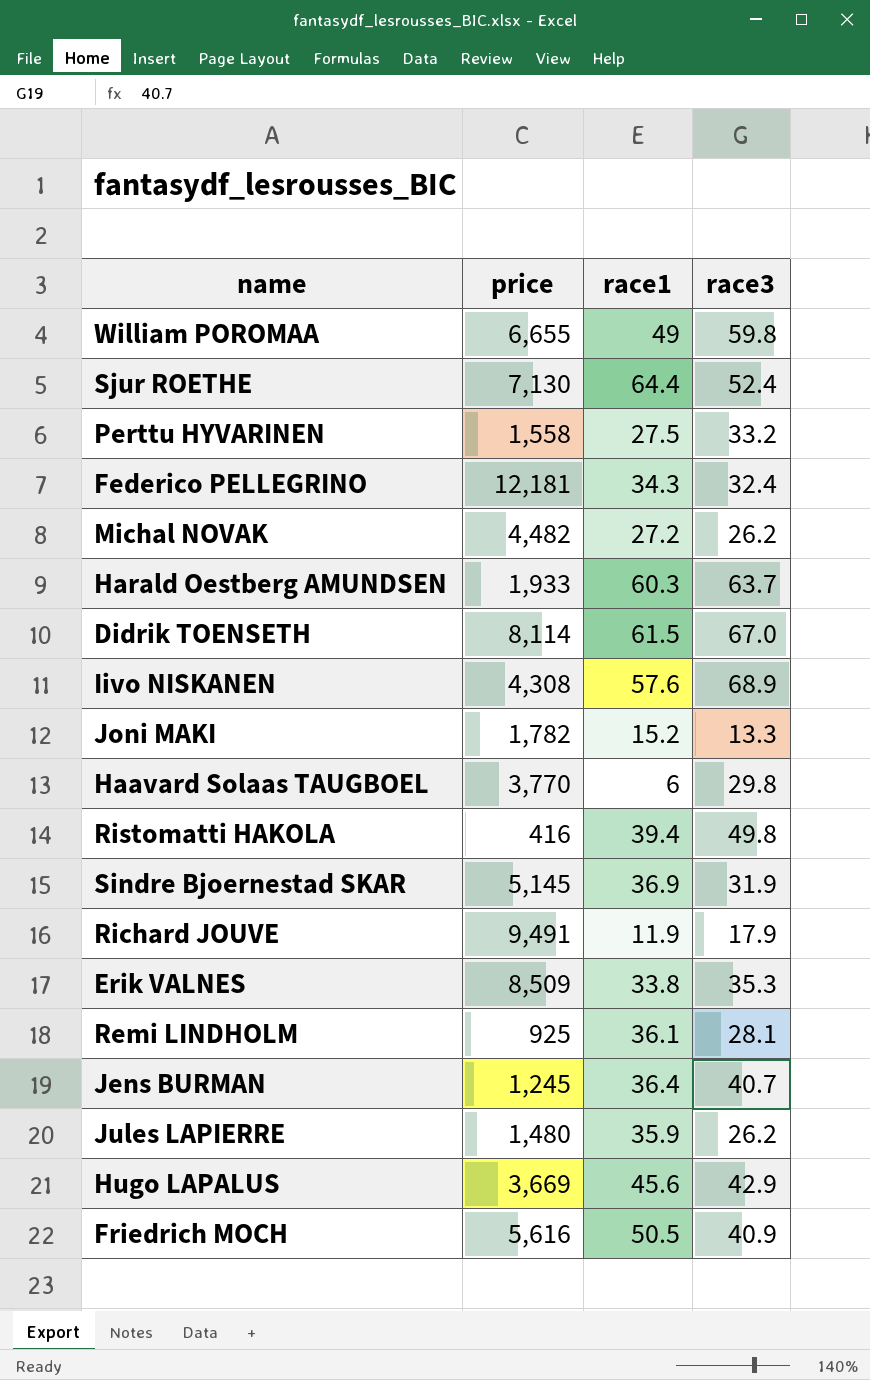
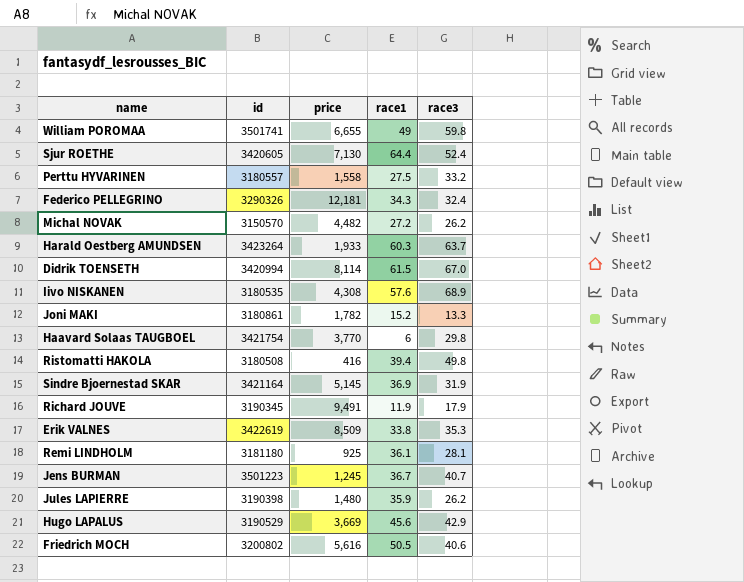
column id | position: none -> 2
Jens BURMAN | race1: 36.4 -> 36.7
Friedrich MOCH | race3: 40.9 -> 40.6

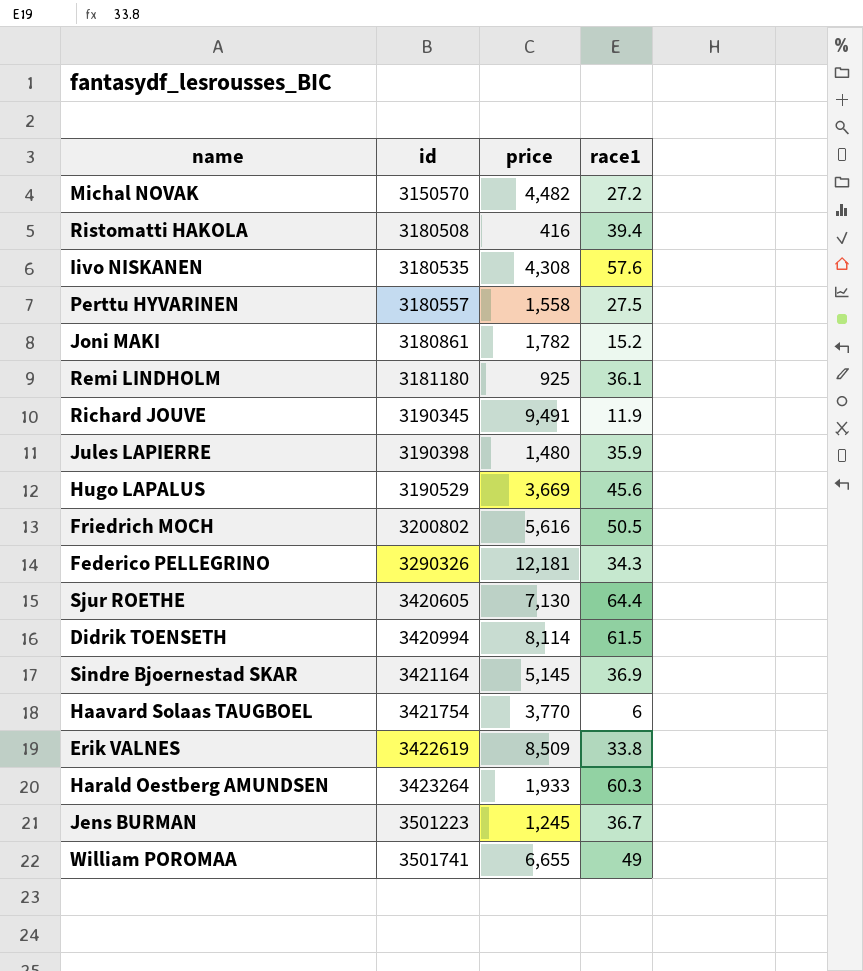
row order: none -> id ascending
column race3 | position: 5 -> none

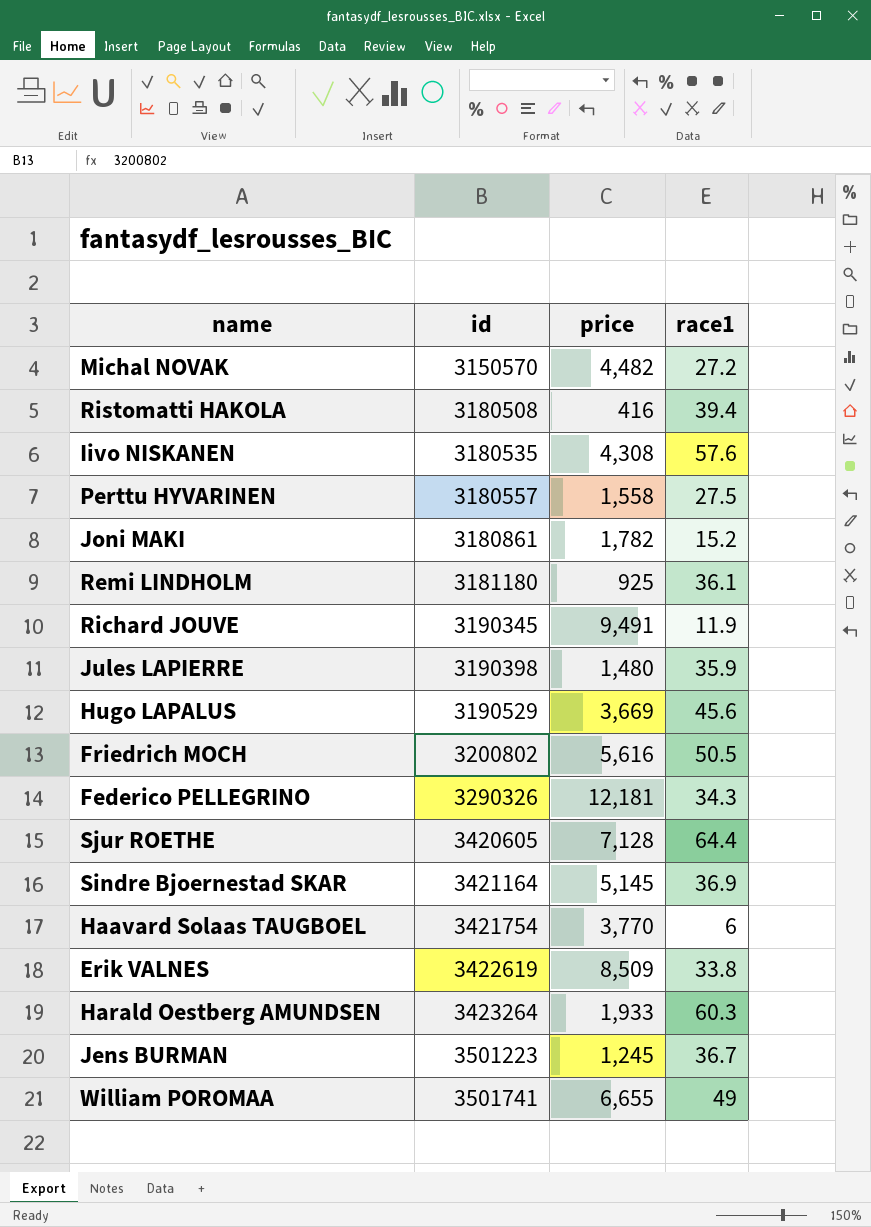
row Didrik TOENSETH: 3420994 | 8,114 | 61.5 -> none
Sjur ROETHE | price: 7,130 -> 7,128

